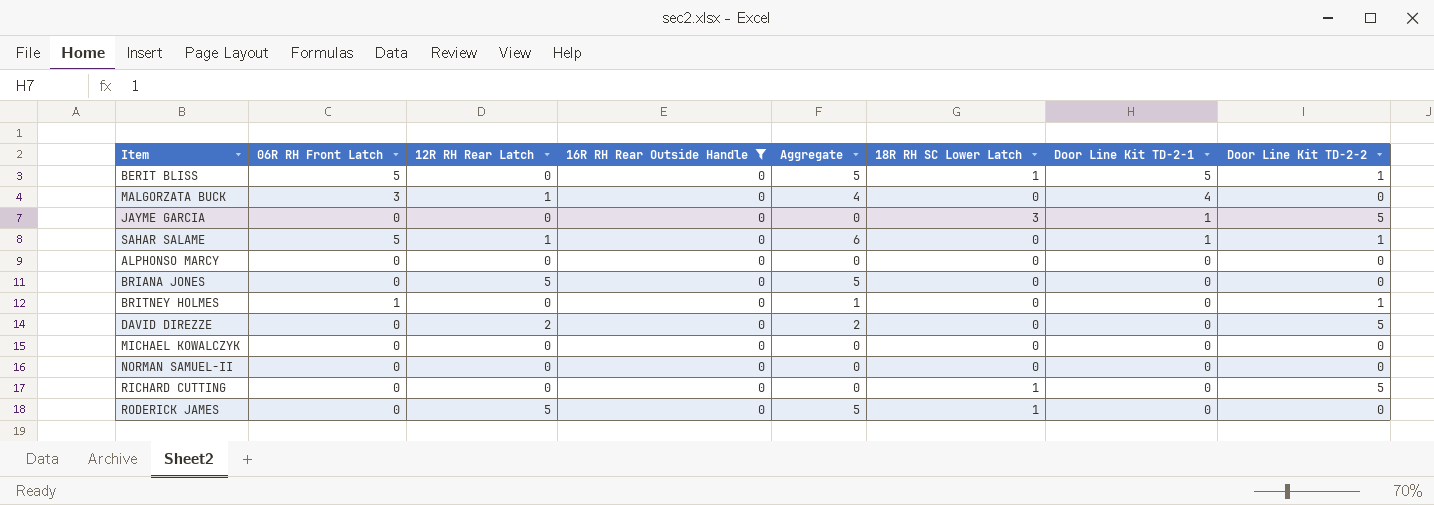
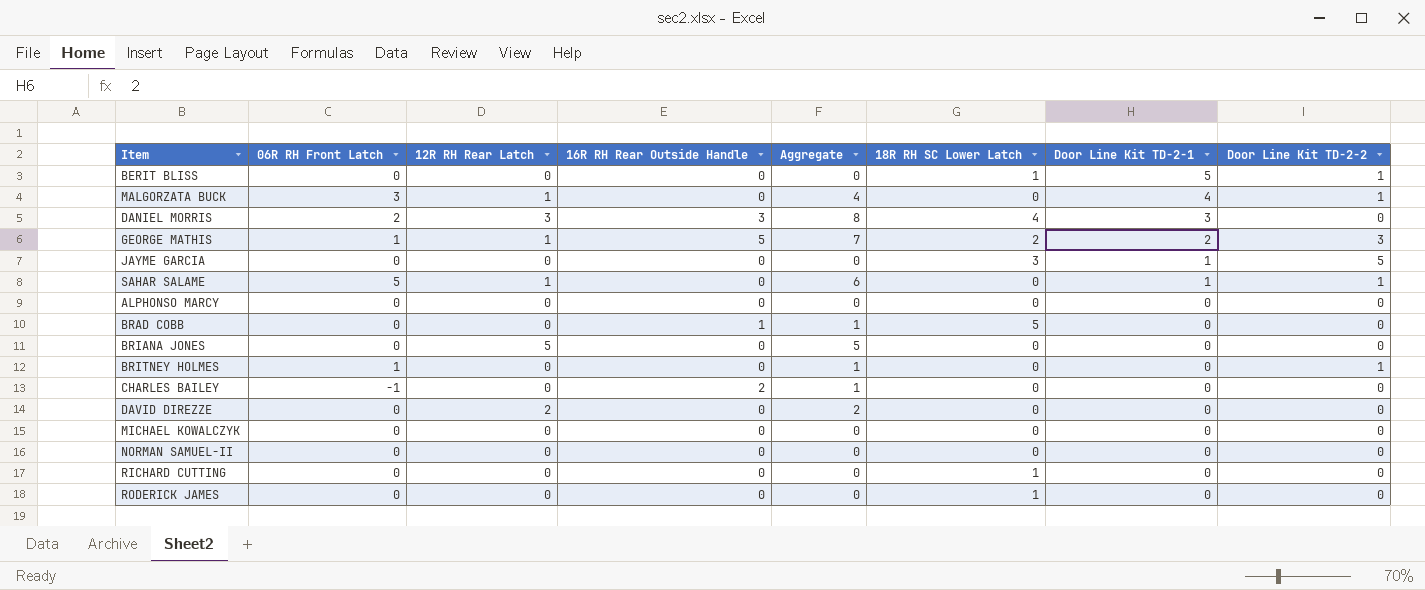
filter: 16R RH Rear Outside Handle = 0 -> none
BERIT BLISS | 06R RH Front Latch: 5 -> 0
BERIT BLISS | Aggregate: 5 -> 0
MALGORZATA BUCK | Door Line Kit TD-2-2: 0 -> 1
DAVID DIREZZE | Door Line Kit TD-2-2: 5 -> 0
RICHARD CUTTING | Door Line Kit TD-2-2: 5 -> 0
RODERICK JAMES | 12R RH Rear Latch: 5 -> 0
RODERICK JAMES | Aggregate: 5 -> 0

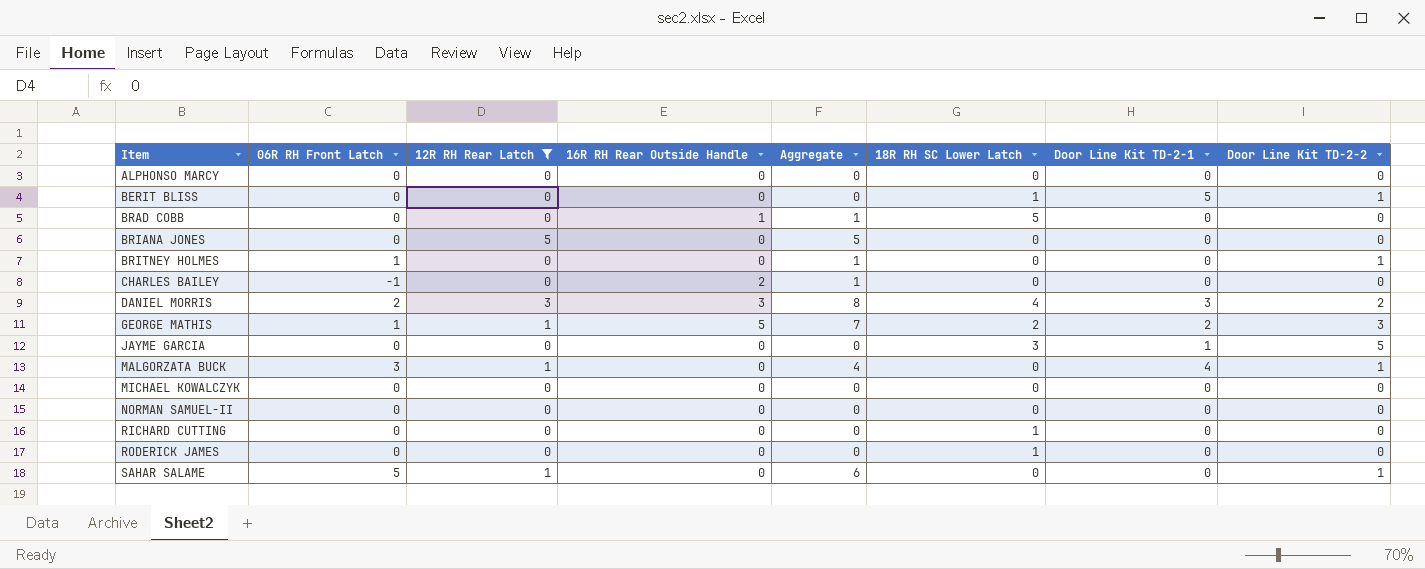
filter: none -> 12R RH Rear Latch != 2
row order: Door Line Kit TD-2-1 descending -> Item ascending
DANIEL MORRIS | Door Line Kit TD-2-2: 0 -> 2
SAHAR SALAME | Door Line Kit TD-2-1: 1 -> 0

